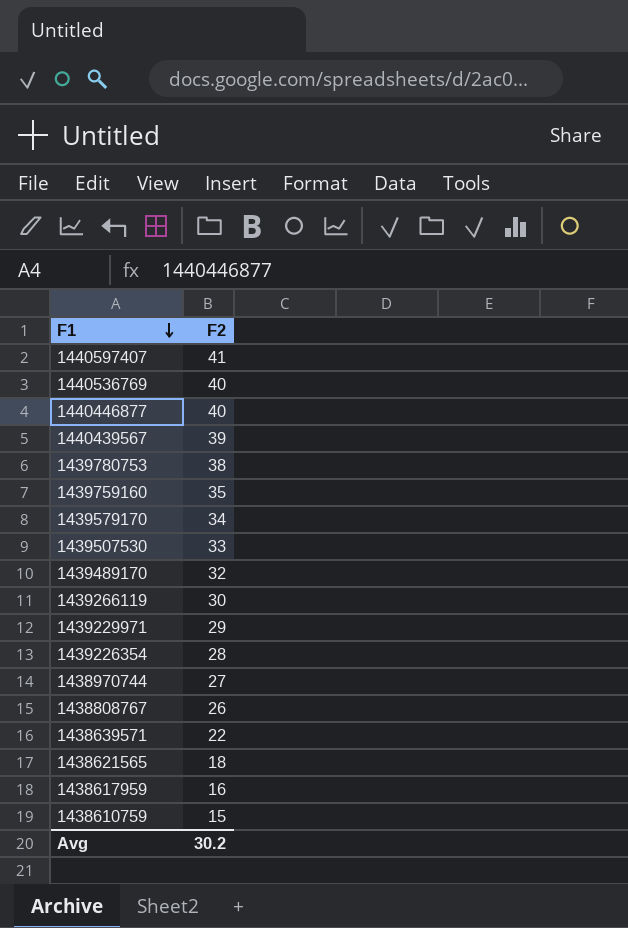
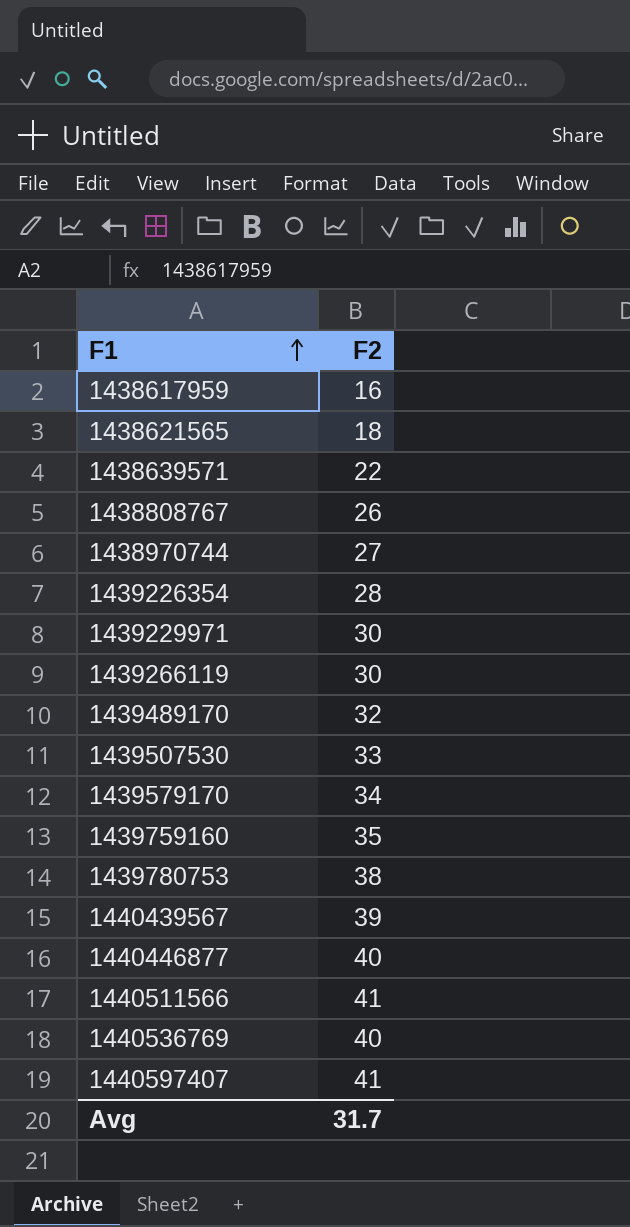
row order: F1 descending -> F1 ascending
row 1438610759: 15 -> none
1439229971 | F2: 29 -> 30
row 1440511566: none -> 41
Avg | F2: 30.2 -> 31.7

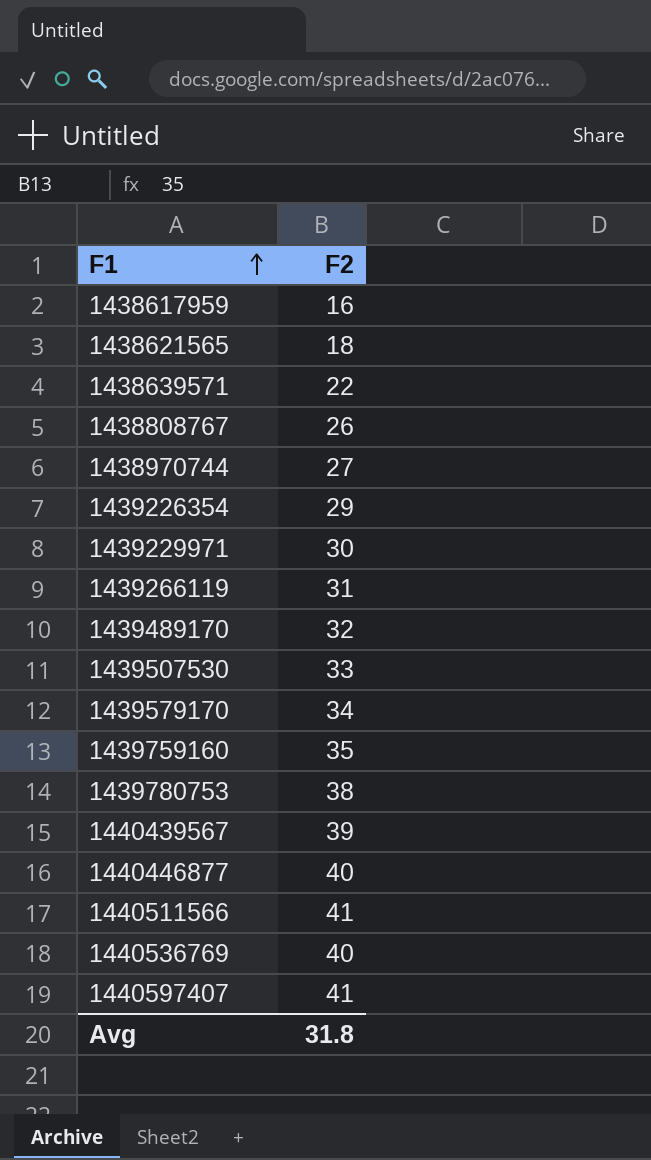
1439226354 | F2: 28 -> 29
1439266119 | F2: 30 -> 31
Avg | F2: 31.7 -> 31.8

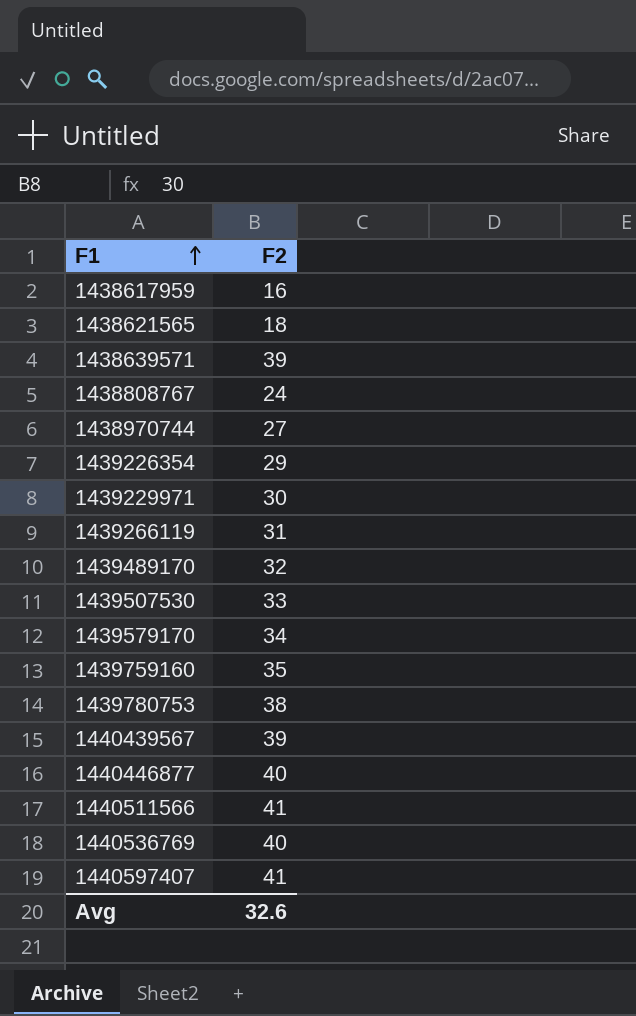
1438639571 | F2: 22 -> 39
1438808767 | F2: 26 -> 24
Avg | F2: 31.8 -> 32.6

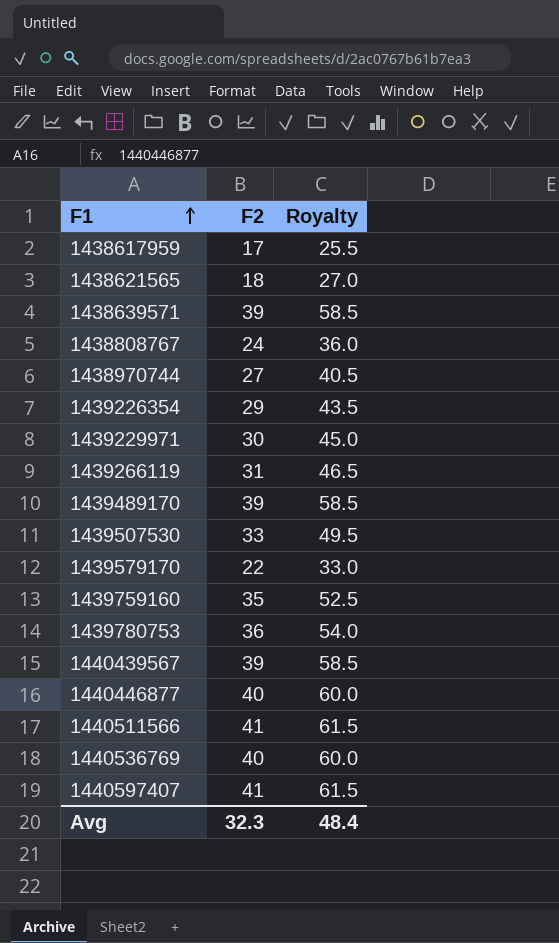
column Royalty | formula: none -> [F2] * 1.5
1438617959 | F2: 16 -> 17
1439489170 | F2: 32 -> 39
1439579170 | F2: 34 -> 22
1439780753 | F2: 38 -> 36
Avg | F2: 32.6 -> 32.3

